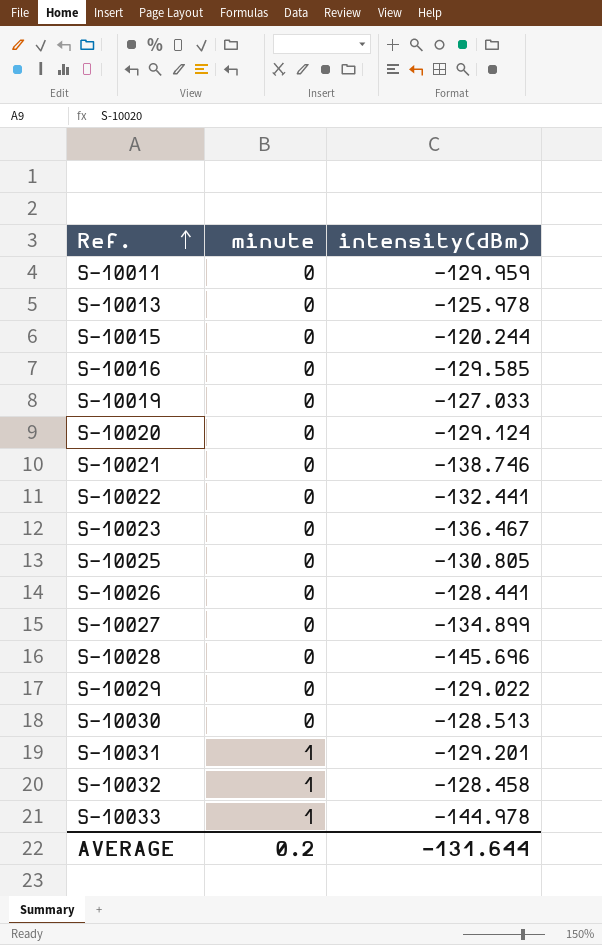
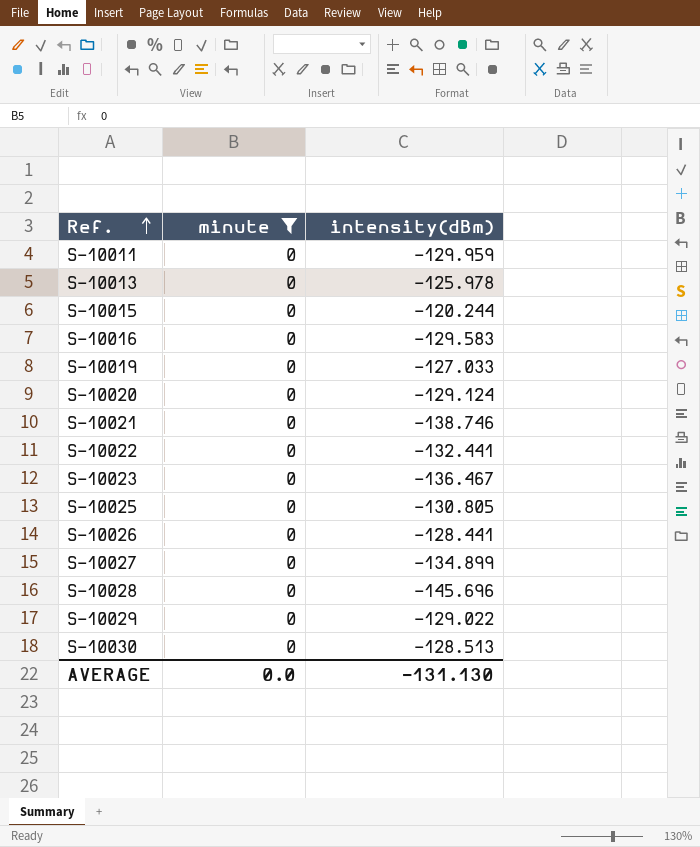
filter: none -> minute = 0
S-10016 | intensity(dBm): -129.585 -> -129.583
AVERAGE | minute: 0.2 -> 0.0
AVERAGE | intensity(dBm): -131.644 -> -131.130

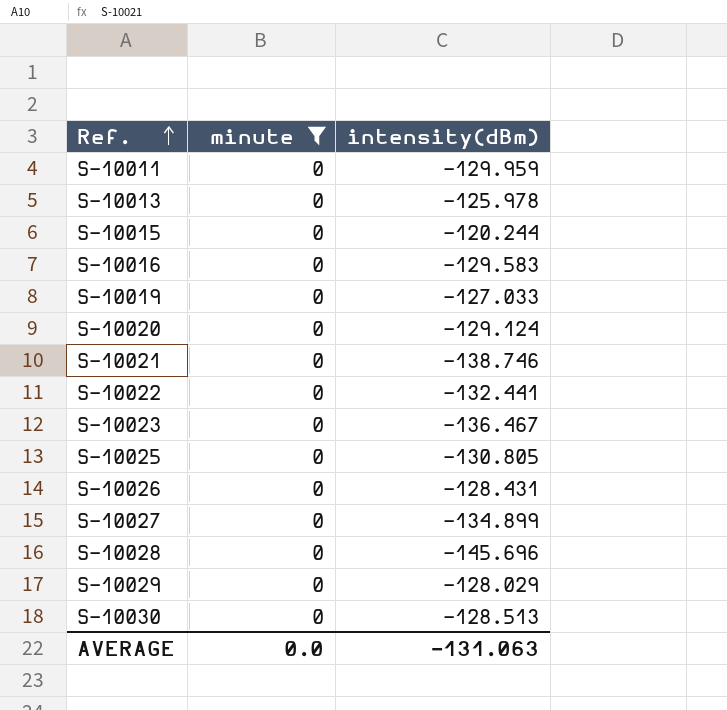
S-10026 | intensity(dBm): -128.441 -> -128.431
S-10029 | intensity(dBm): -129.022 -> -128.029
AVERAGE | intensity(dBm): -131.130 -> -131.063

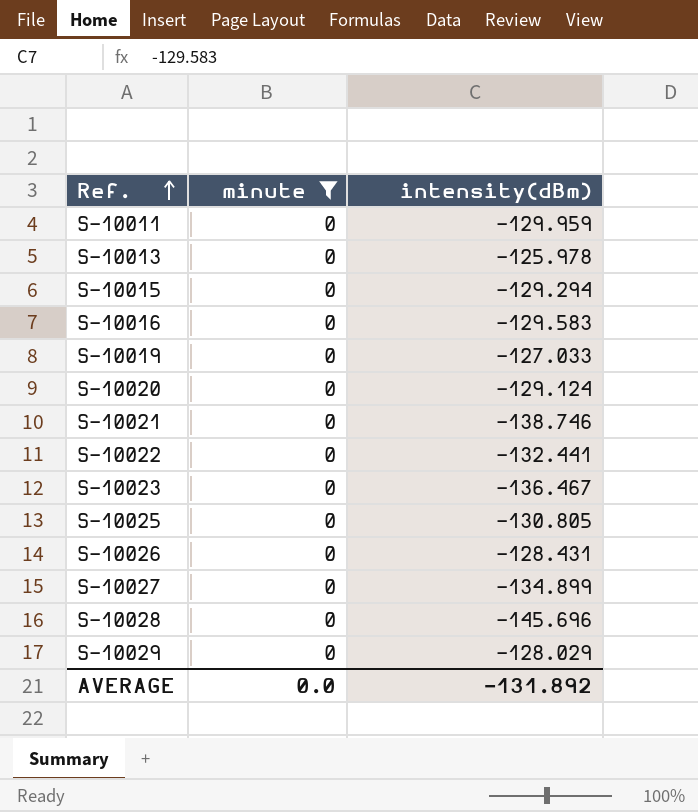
row S-10030: 0 | -128.513 -> none
S-10015 | intensity(dBm): -120.244 -> -129.294
AVERAGE | intensity(dBm): -131.063 -> -131.892

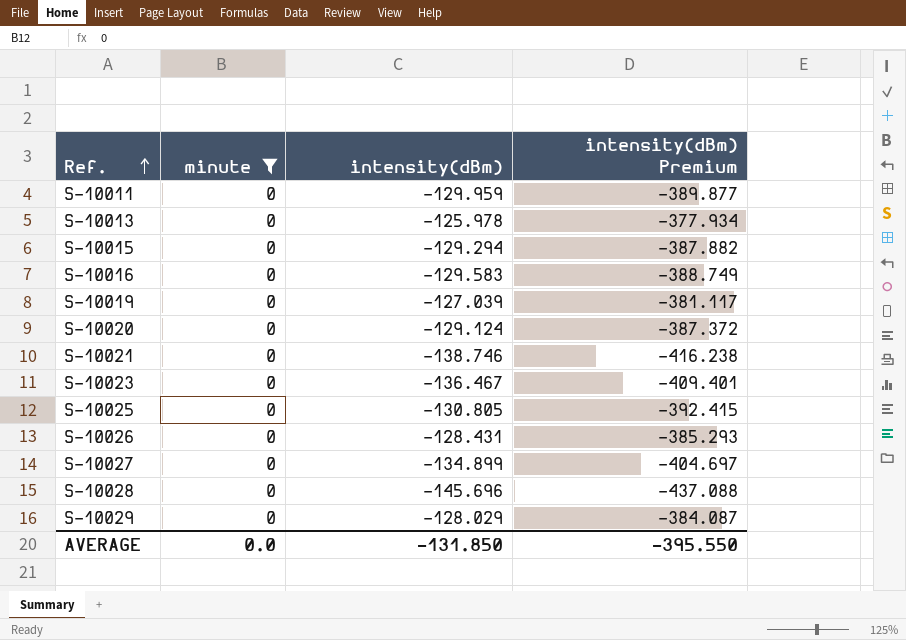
column intensity(dBm) Premium | formula: none -> [intensity(dBm)] * 3
row S-10022: 0 | -132.441 -> none
S-10019 | intensity(dBm): -127.033 -> -127.039
AVERAGE | intensity(dBm): -131.892 -> -131.850

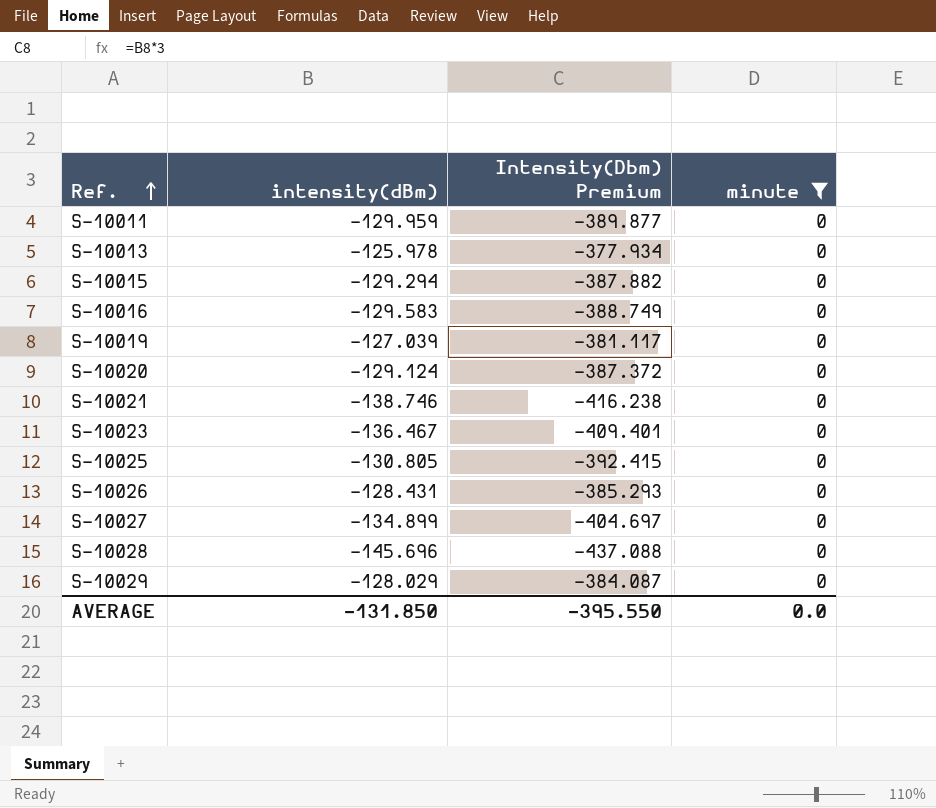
column name: intensity(dBm) Premium -> Intensity(Dbm) Premium
column minute | position: 2 -> 4

